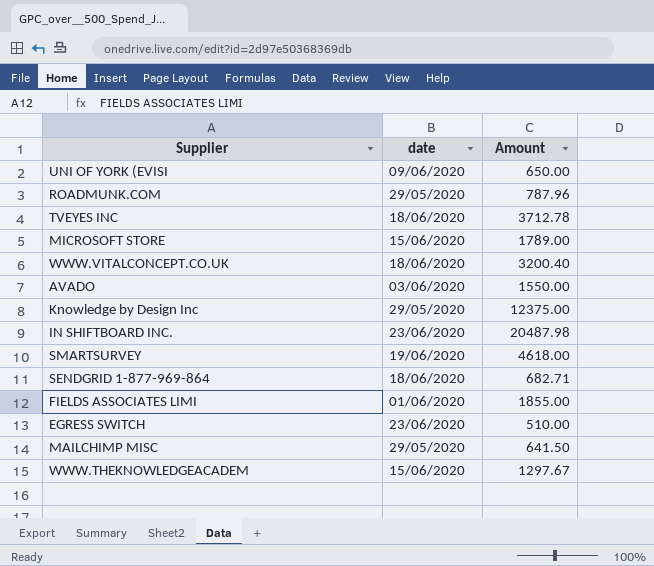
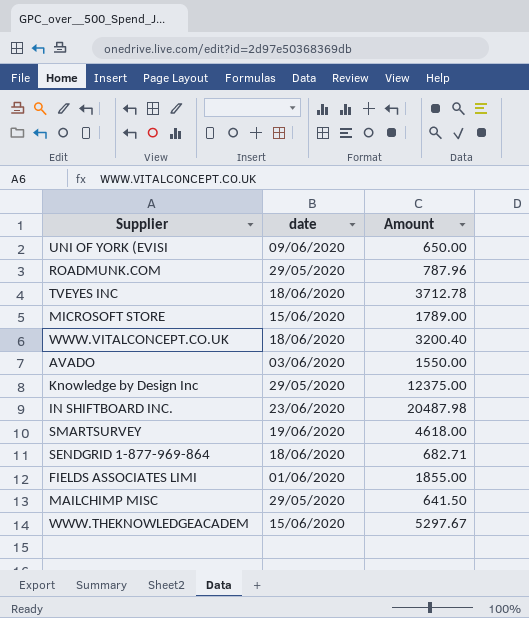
row EGRESS SWITCH: 23/06/2020 | 510.00 -> none
WWW.THEKNOWLEDGEACADEM | Amount: 1297.67 -> 5297.67

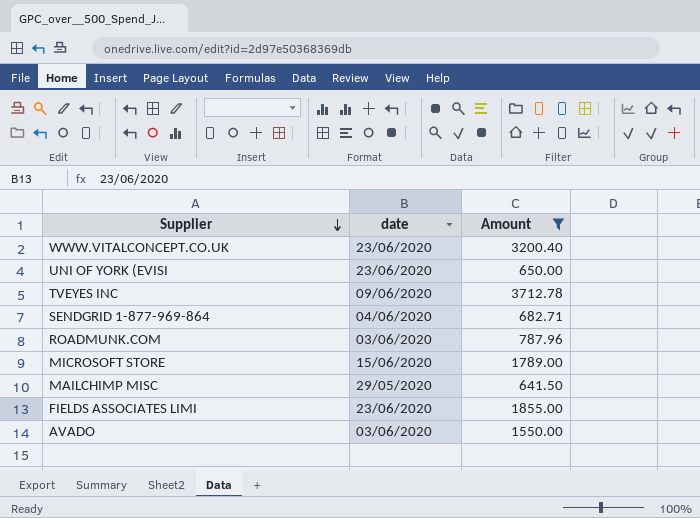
filter: none -> Amount <= 3712.78
row order: none -> Supplier descending
WWW.VITALCONCEPT.CO.UK | date: 18/06/2020 -> 23/06/2020
UNI OF YORK (EVISI | date: 09/06/2020 -> 23/06/2020
TVEYES INC | date: 18/06/2020 -> 09/06/2020
SENDGRID 1-877-969-864 | date: 18/06/2020 -> 04/06/2020
ROADMUNK.COM | date: 29/05/2020 -> 03/06/2020
FIELDS ASSOCIATES LIMI | date: 01/06/2020 -> 23/06/2020

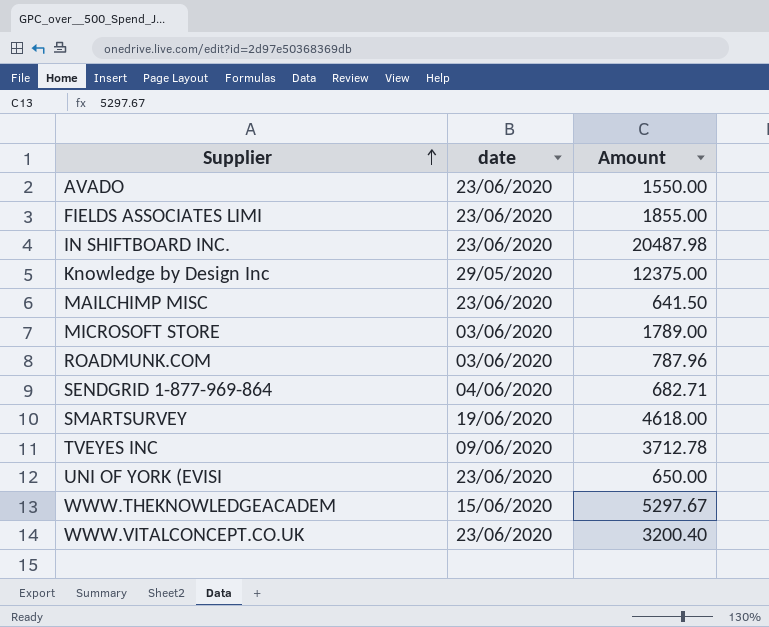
filter: Amount <= 3712.78 -> none
row order: Supplier descending -> Supplier ascending
AVADO | date: 03/06/2020 -> 23/06/2020
MAILCHIMP MISC | date: 29/05/2020 -> 23/06/2020
MICROSOFT STORE | date: 15/06/2020 -> 03/06/2020

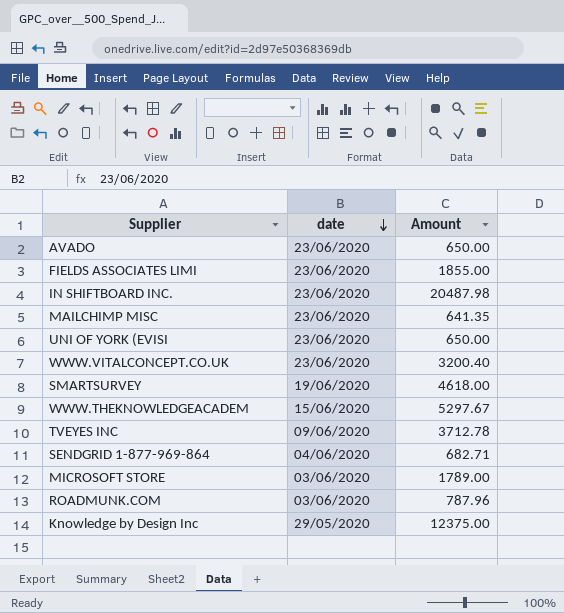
row order: Supplier ascending -> date descending
AVADO | Amount: 1550.00 -> 650.00
MAILCHIMP MISC | Amount: 641.50 -> 641.35

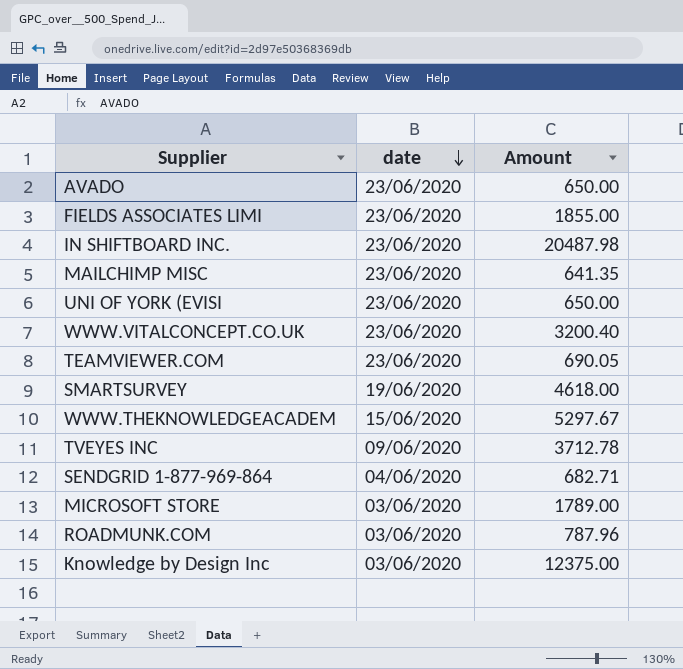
row TEAMVIEWER.COM: none -> 23/06/2020 | 690.05
Knowledge by Design Inc | date: 29/05/2020 -> 03/06/2020

